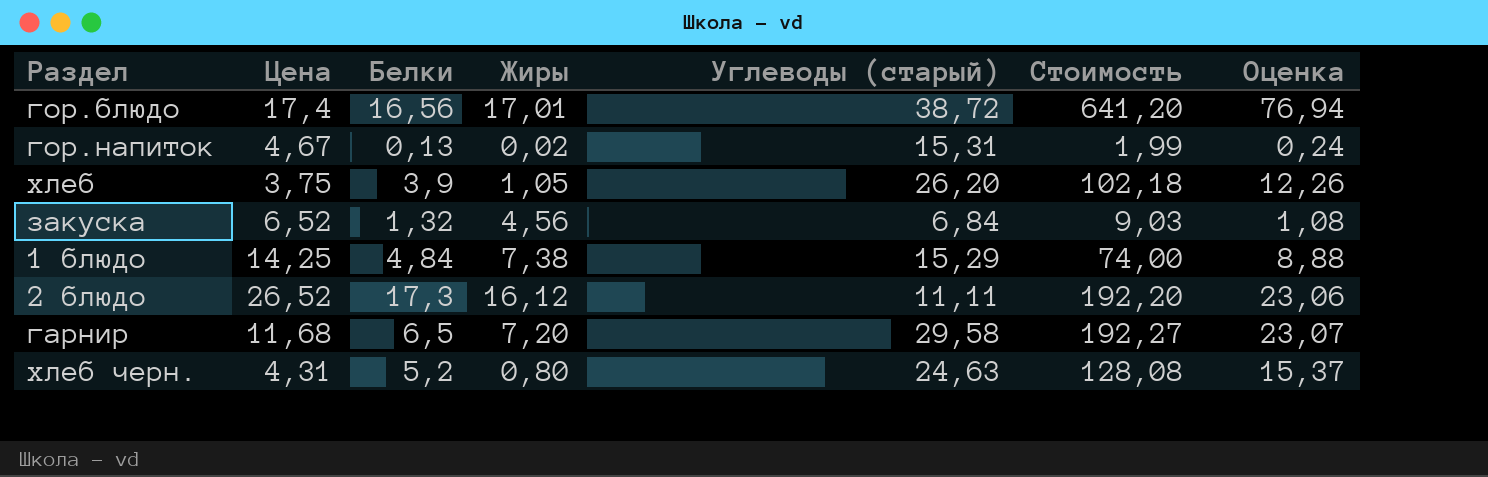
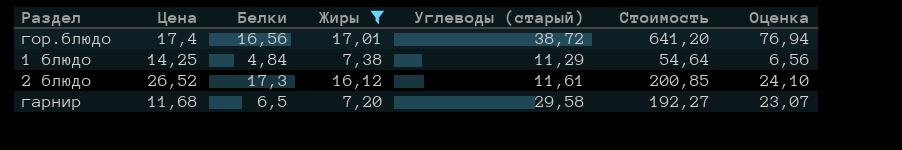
filter: none -> Жиры >= 7,20
1 блюдо | Углеводы (старый): 15,29 -> 11,29
1 блюдо | Стоимость: 74,00 -> 54,64
1 блюдо | Оценка: 8,88 -> 6,56
2 блюдо | Углеводы (старый): 11,11 -> 11,61
2 блюдо | Стоимость: 192,20 -> 200,85
2 блюдо | Оценка: 23,06 -> 24,10

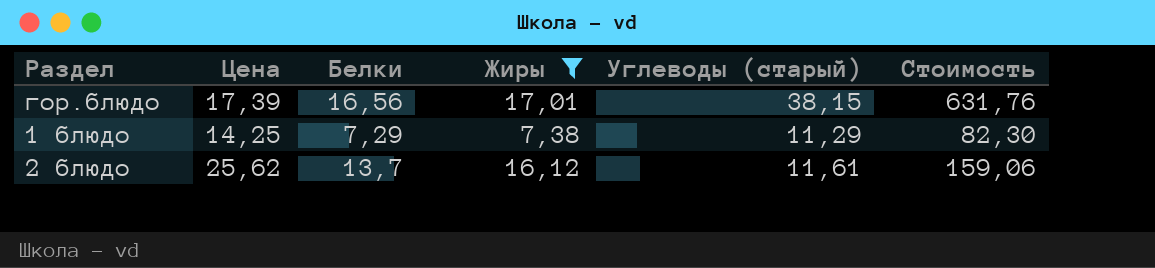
column Оценка | formula: [Стоимость] * 0,12 -> none
row гарнир: 11,68 | 6,5 | 7,20 | 29,58 | 192,27 | 23,07 -> none
гор.блюдо | Цена: 17,4 -> 17,39
гор.блюдо | Углеводы (старый): 38,72 -> 38,15
гор.блюдо | Стоимость: 641,20 -> 631,76
1 блюдо | Белки: 4,84 -> 7,29
1 блюдо | Стоимость: 54,64 -> 82,30
2 блюдо | Цена: 26,52 -> 25,62
2 блюдо | Белки: 17,3 -> 13,7
2 блюдо | Стоимость: 200,85 -> 159,06

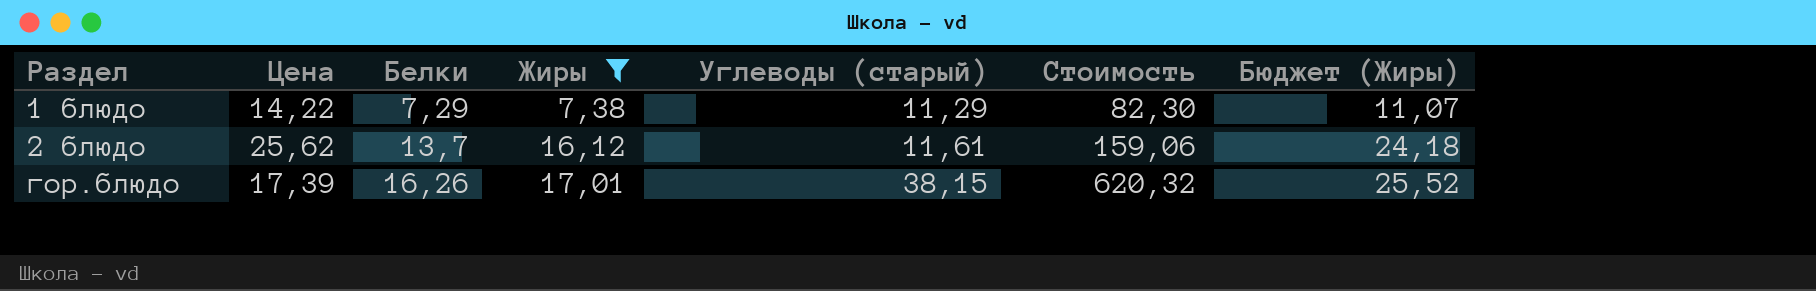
row order: none -> Раздел ascending
column Бюджет (Жиры) | formula: none -> [Жиры] * 1,5
1 блюдо | Цена: 14,25 -> 14,22
гор.блюдо | Белки: 16,56 -> 16,26
гор.блюдо | Стоимость: 631,76 -> 620,32

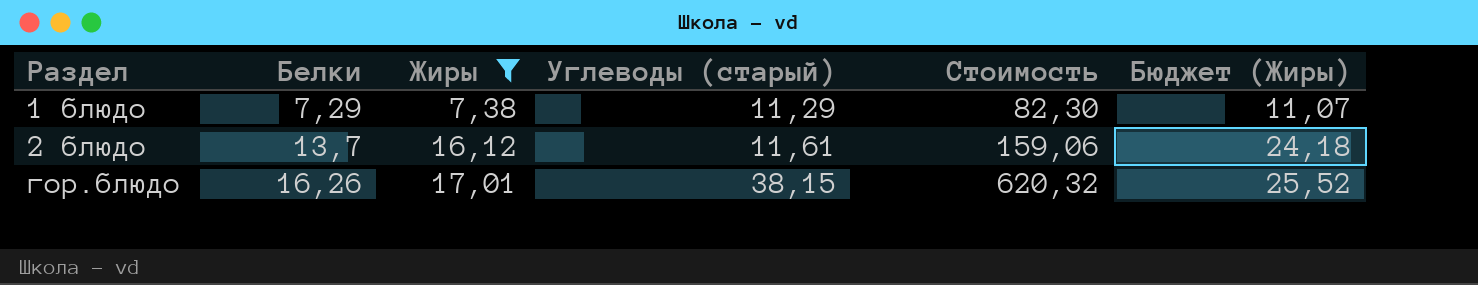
column Цена | position: 2 -> none

